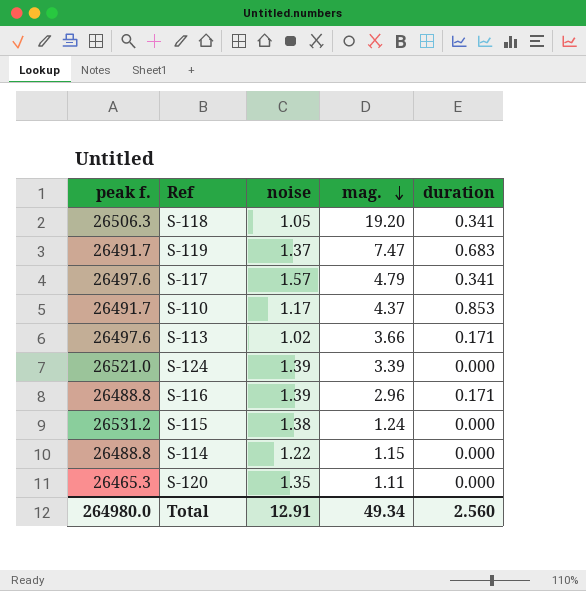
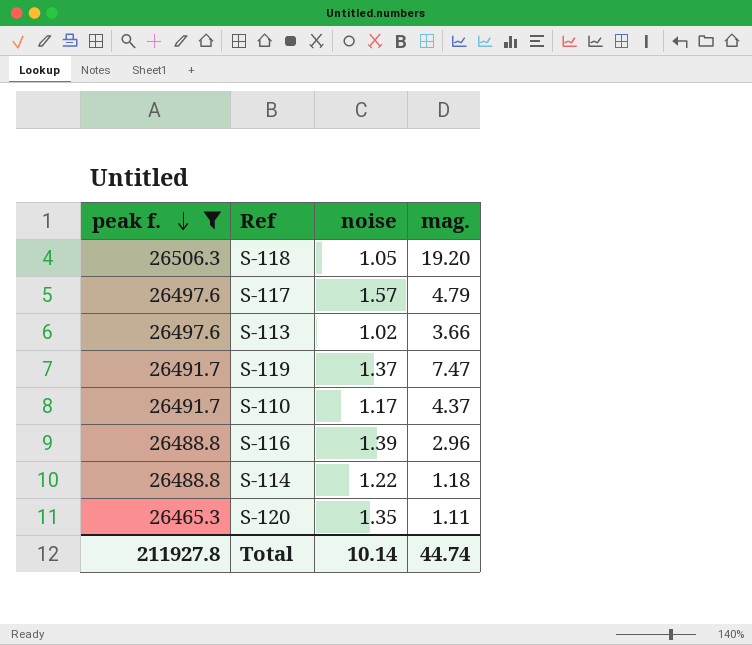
filter: none -> peak f. <= 26506.3
row order: mag. descending -> peak f. descending
column duration | position: 5 -> none
S-114 | mag.: 1.15 -> 1.18
Total | peak f.: 264980.0 -> 211927.8
Total | noise: 12.91 -> 10.14
Total | mag.: 49.34 -> 44.74

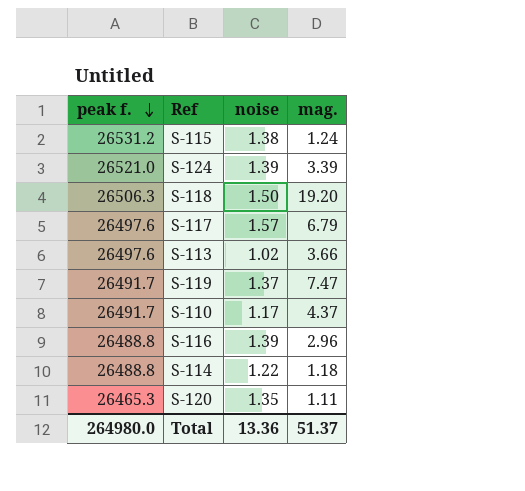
filter: peak f. <= 26506.3 -> none
S-118 | noise: 1.05 -> 1.50
S-117 | mag.: 4.79 -> 6.79
Total | peak f.: 211927.8 -> 264980.0
Total | noise: 10.14 -> 13.36
Total | mag.: 44.74 -> 51.37

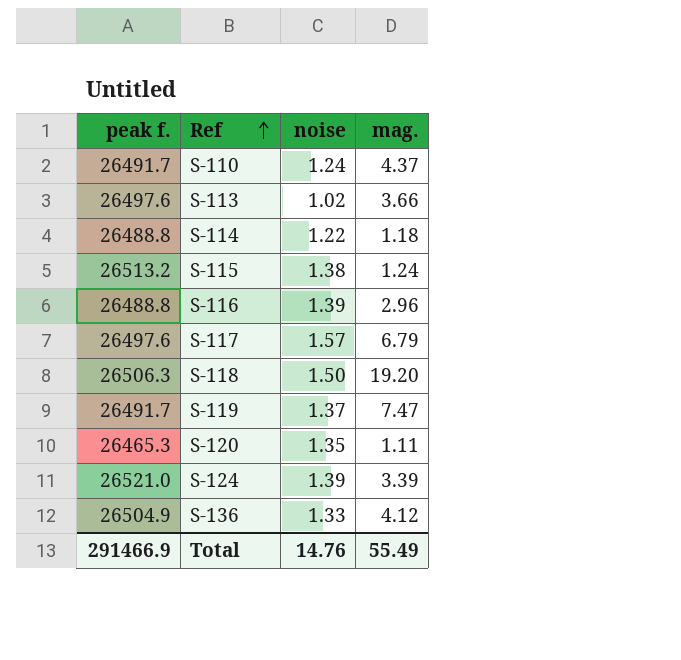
row order: peak f. descending -> Ref ascending
S-110 | noise: 1.17 -> 1.24
S-115 | peak f.: 26531.2 -> 26513.2
row S-136: none -> 26504.9 | 1.33 | 4.12
Total | peak f.: 264980.0 -> 291466.9
Total | noise: 13.36 -> 14.76
Total | mag.: 51.37 -> 55.49

